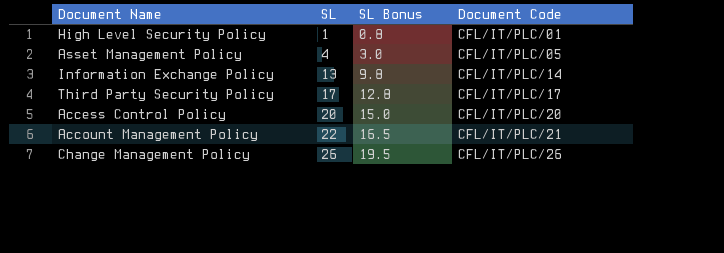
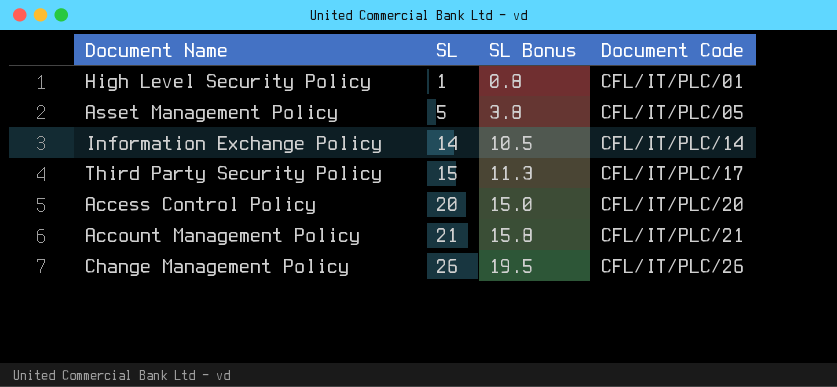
Asset Management Policy | SL: 4 -> 5
Asset Management Policy | SL Bonus: 3.0 -> 3.8
Information Exchange Policy | SL: 13 -> 14
Information Exchange Policy | SL Bonus: 9.8 -> 10.5
Third Party Security Policy | SL: 17 -> 15
Third Party Security Policy | SL Bonus: 12.8 -> 11.3
Account Management Policy | SL: 22 -> 21
Account Management Policy | SL Bonus: 16.5 -> 15.8

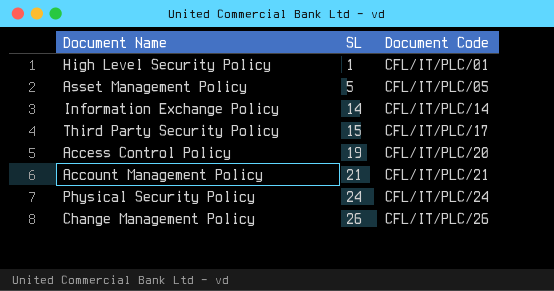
column SL Bonus | formula: [SL] * 0.75 -> none
Access Control Policy | SL: 20 -> 19
row Physical Security Policy: none -> 24 | CFL/IT/PLC/24

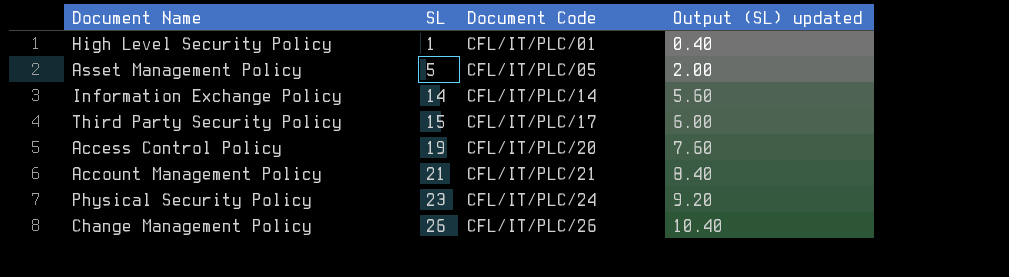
column Output (SL) updated | formula: none -> [SL] * 0.4
Physical Security Policy | SL: 24 -> 23

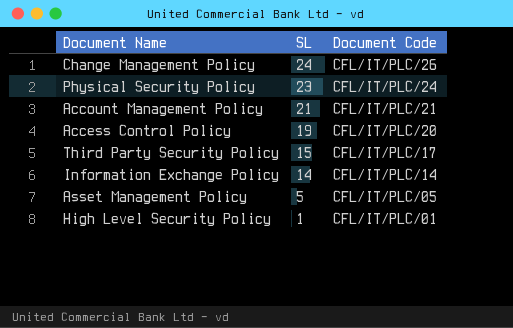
row order: SL ascending -> SL descending
column Output (SL) updated | formula: [SL] * 0.4 -> none
Change Management Policy | SL: 26 -> 24

